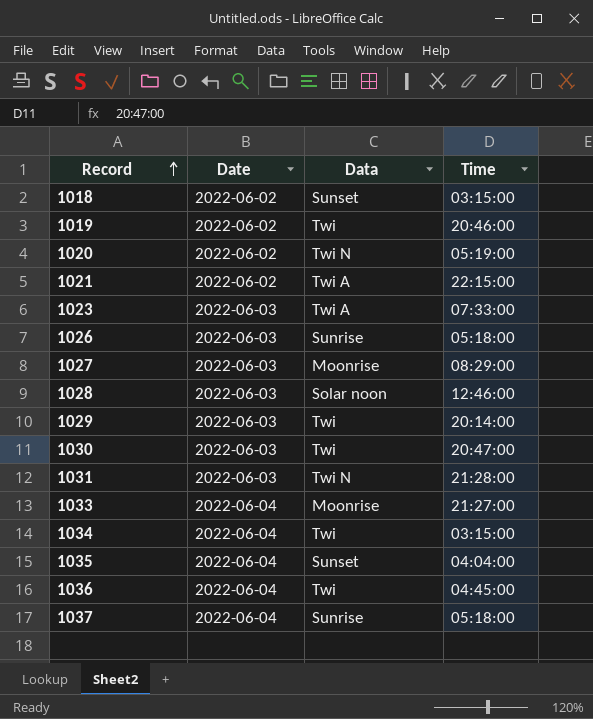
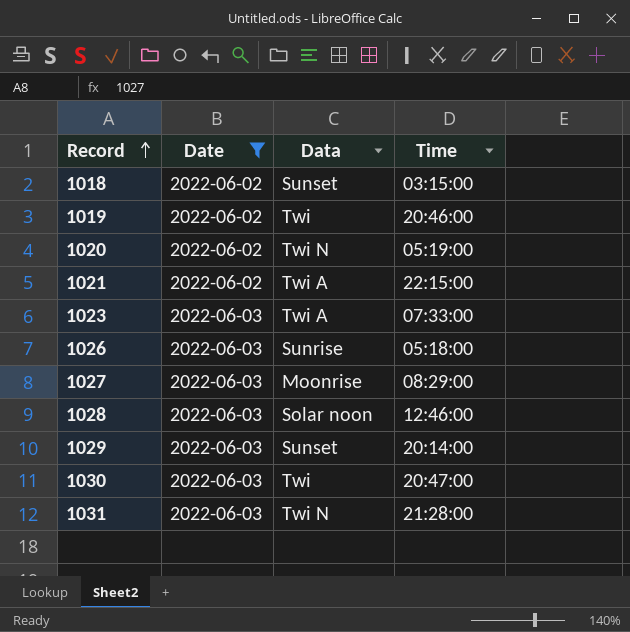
filter: none -> Date != 2022-06-04
1029 | Data: Twi -> Sunset

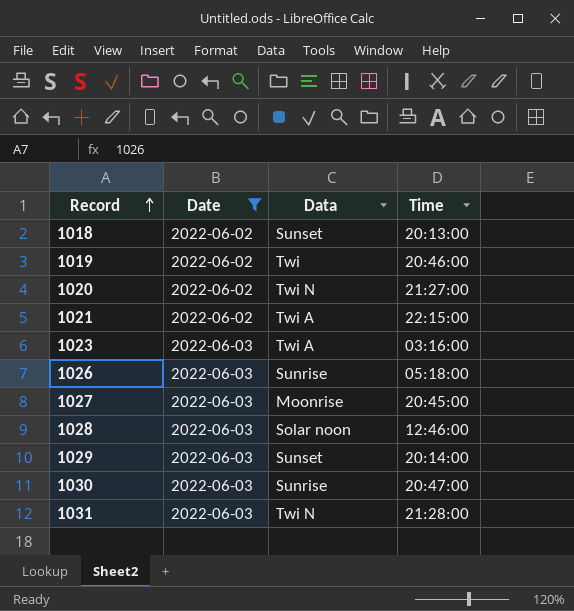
1018 | Time: 03:15:00 -> 20:13:00
1020 | Time: 05:19:00 -> 21:27:00
1023 | Time: 07:33:00 -> 03:16:00
1027 | Time: 08:29:00 -> 20:45:00
1030 | Data: Twi -> Sunrise

